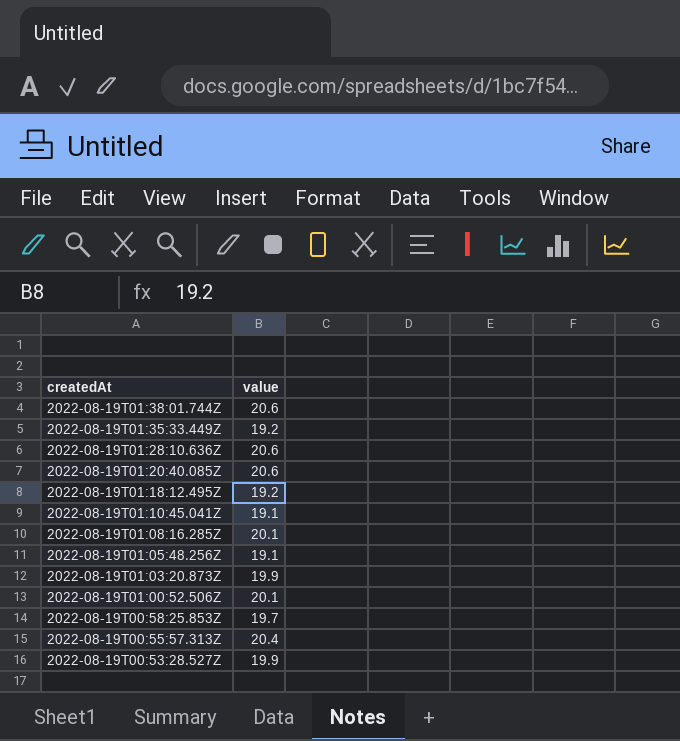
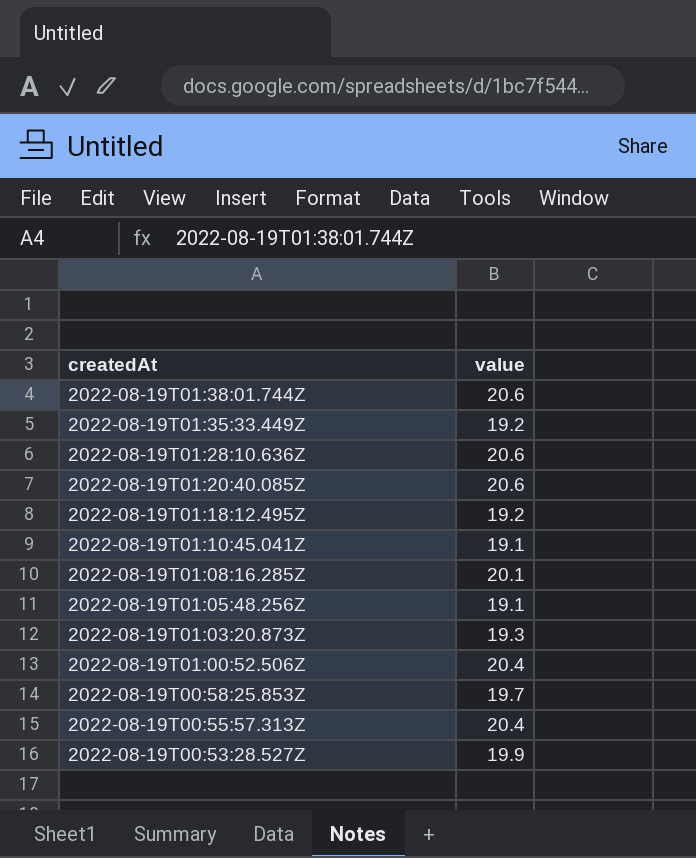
2022-08-19T01:03:20.873Z | value: 19.9 -> 19.3
2022-08-19T01:00:52.506Z | value: 20.1 -> 20.4

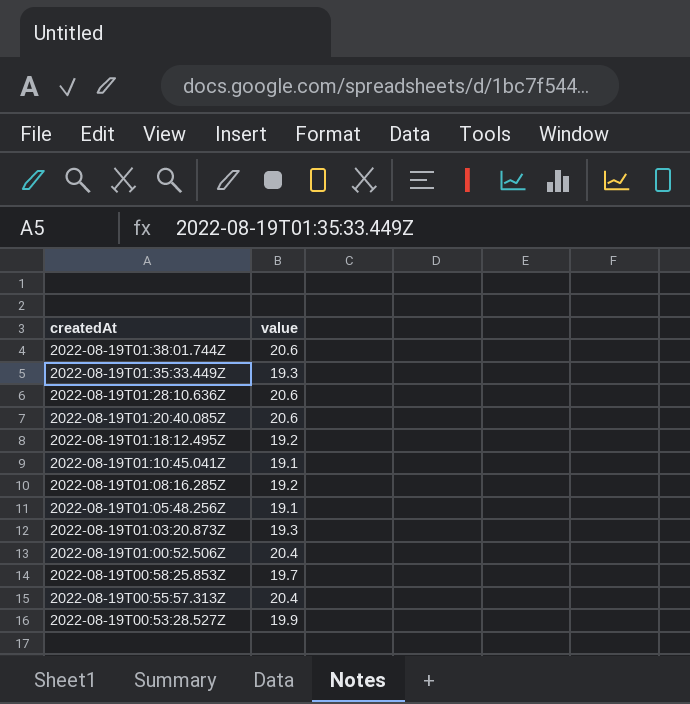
2022-08-19T01:35:33.449Z | value: 19.2 -> 19.3
2022-08-19T01:08:16.285Z | value: 20.1 -> 19.2

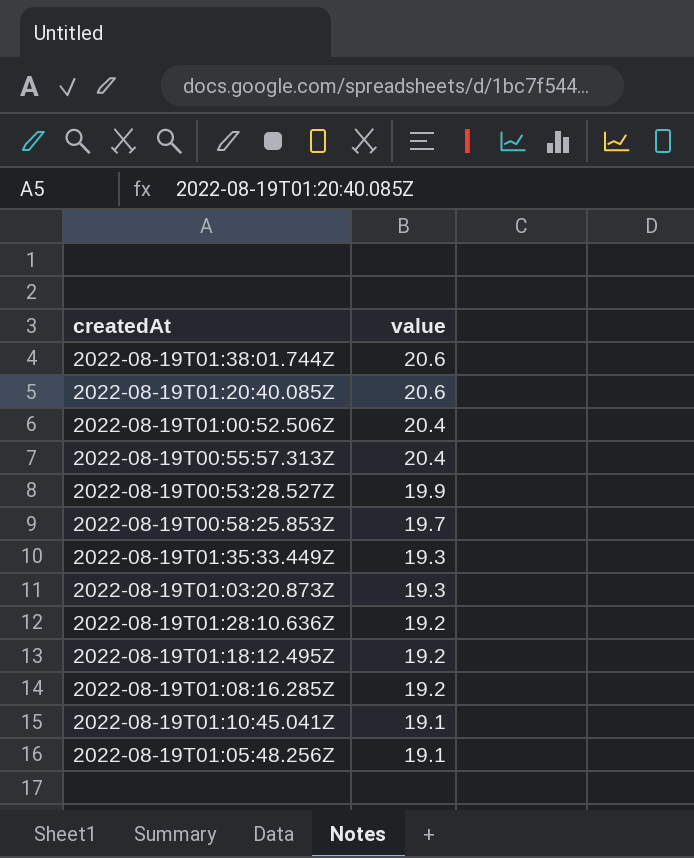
row order: createdAt descending -> value descending
2022-08-19T01:28:10.636Z | value: 20.6 -> 19.2

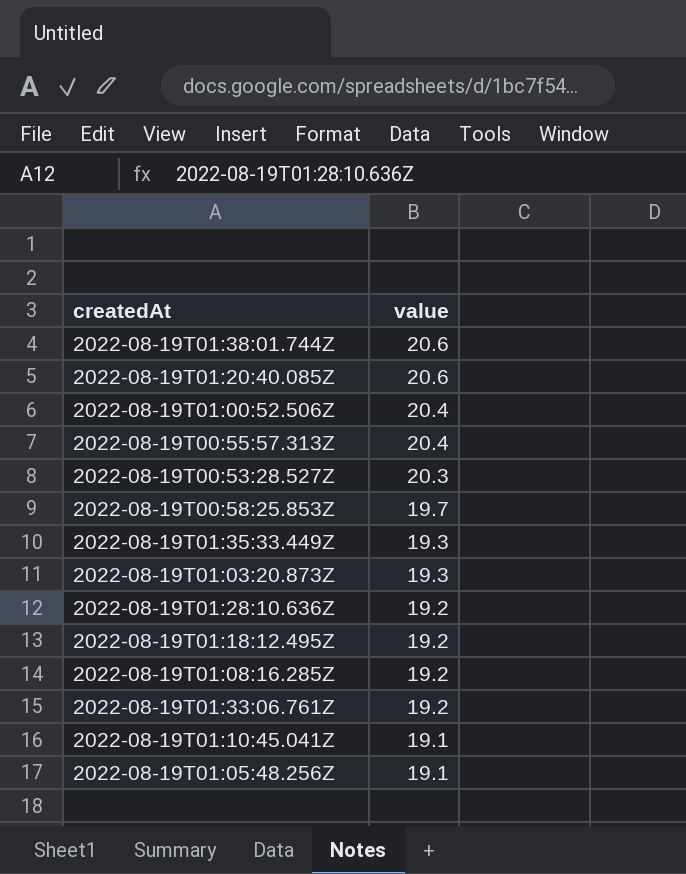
2022-08-19T00:53:28.527Z | value: 19.9 -> 20.3
row 2022-08-19T01:33:06.761Z: none -> 19.2

